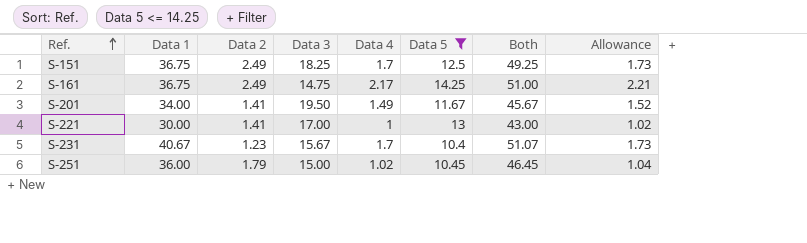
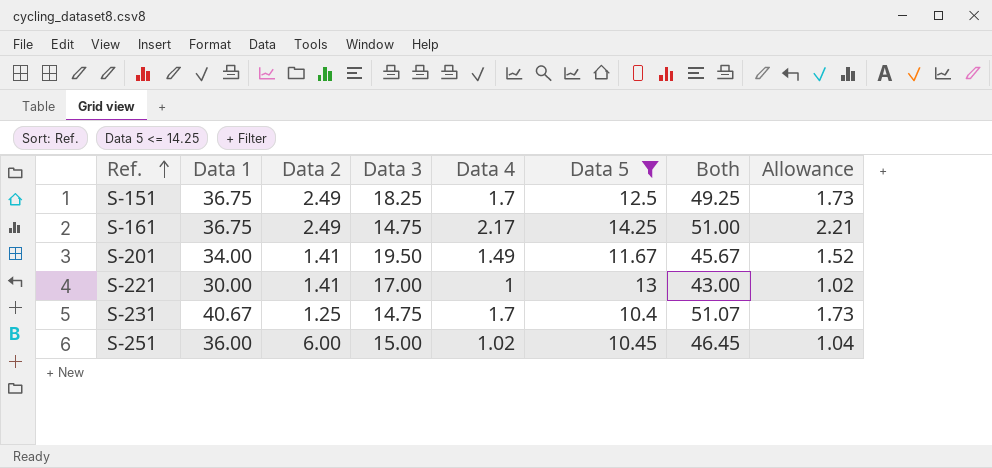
S-231 | Data 2: 1.23 -> 1.25
S-231 | Data 3: 15.67 -> 14.75
S-251 | Data 2: 1.79 -> 6.00

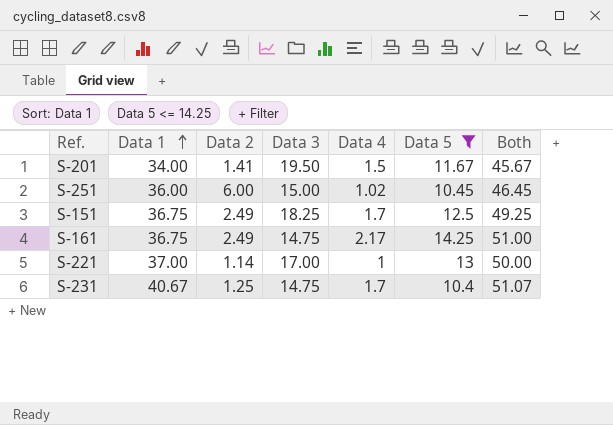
row order: Ref. ascending -> Data 1 ascending
column Allowance | formula: [Data 4] * 1.02 -> none
S-201 | Data 4: 1.49 -> 1.5
S-221 | Data 1: 30.00 -> 37.00
S-221 | Data 2: 1.41 -> 1.14
S-221 | Both: 43.00 -> 50.00

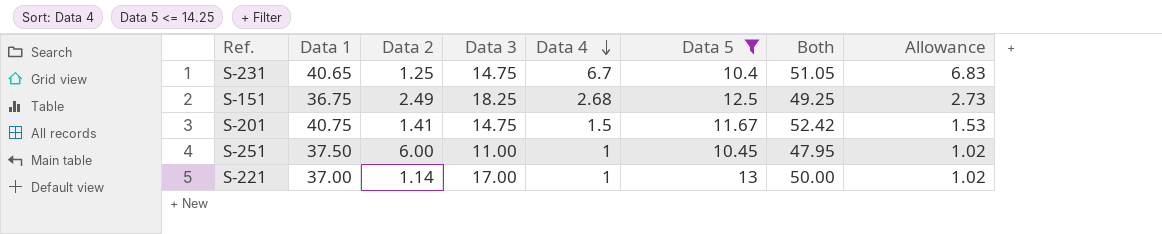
row order: Data 1 ascending -> Data 4 descending
column Allowance | formula: none -> [Data 4] * 1.02
row S-161: 36.75 | 2.49 | 14.75 | 2.17 | 14.25 | 51.00 -> none
S-231 | Data 1: 40.67 -> 40.65
S-231 | Data 4: 1.7 -> 6.7
S-231 | Both: 51.07 -> 51.05
S-151 | Data 4: 1.7 -> 2.68
S-201 | Data 1: 34.00 -> 40.75
S-201 | Data 3: 19.50 -> 14.75
S-201 | Both: 45.67 -> 52.42
S-251 | Data 1: 36.00 -> 37.50
S-251 | Data 3: 15.00 -> 11.00
S-251 | Data 4: 1.02 -> 1
S-251 | Both: 46.45 -> 47.95

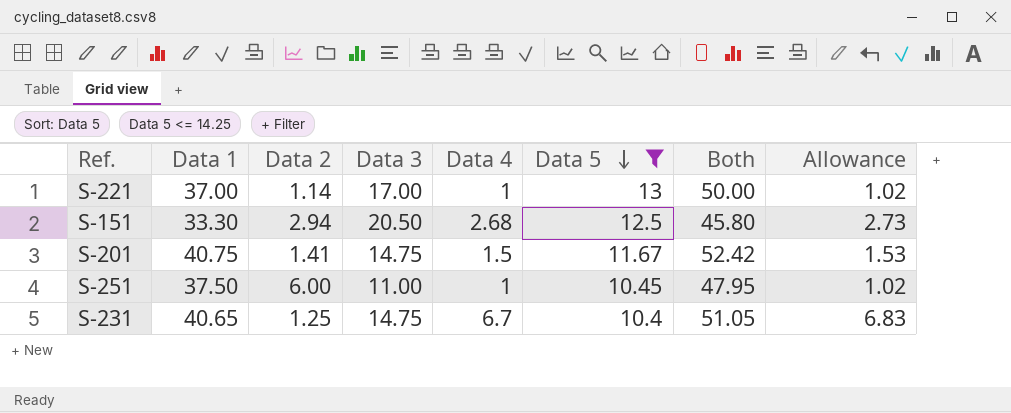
row order: Data 4 descending -> Data 5 descending
S-151 | Data 1: 36.75 -> 33.30
S-151 | Data 2: 2.49 -> 2.94
S-151 | Data 3: 18.25 -> 20.50
S-151 | Both: 49.25 -> 45.80

